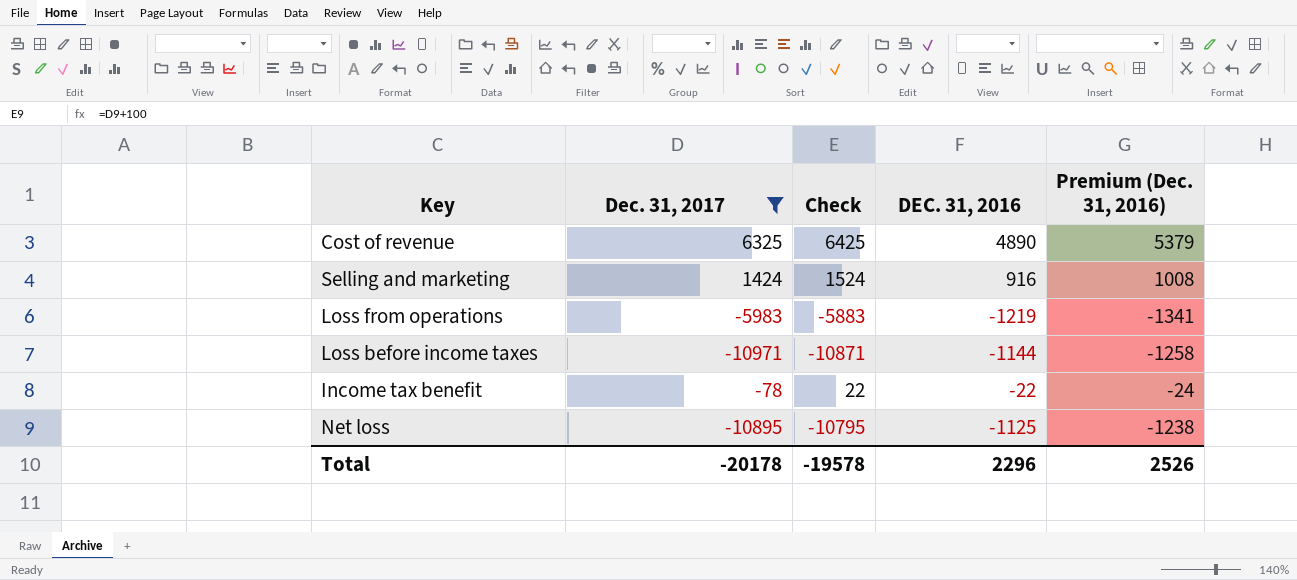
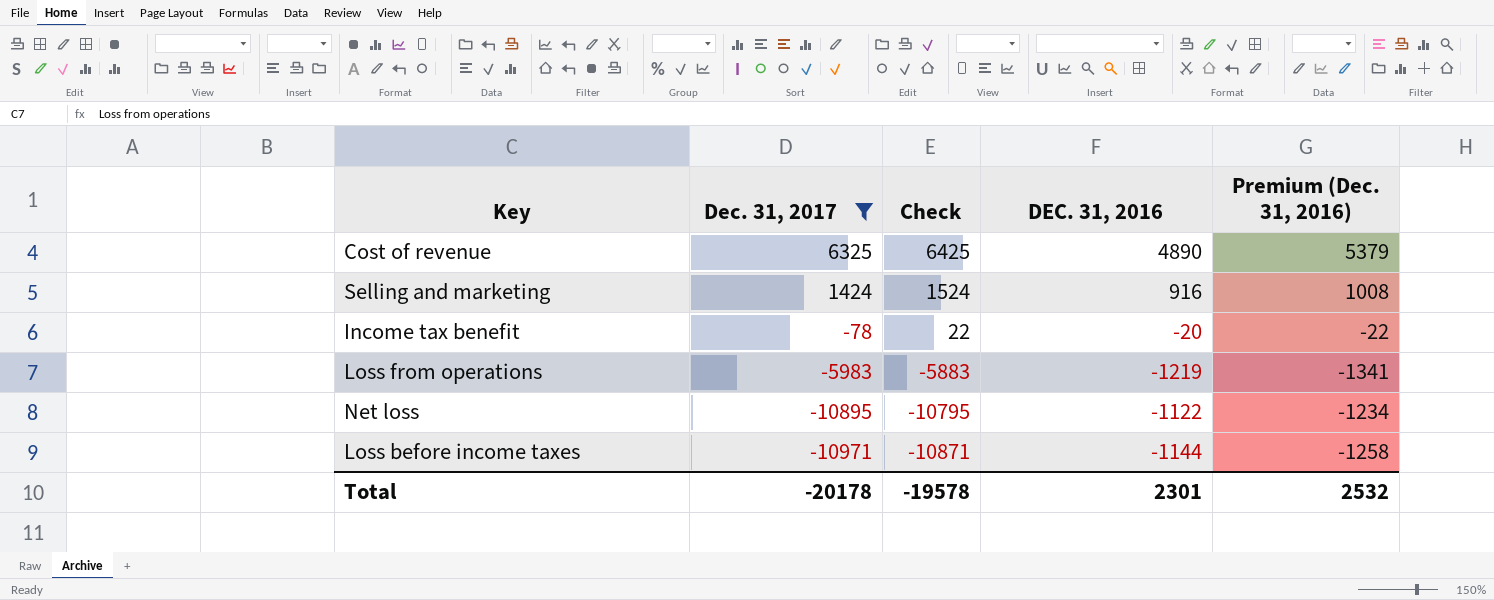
row order: none -> Dec. 31, 2017 descending
Income tax benefit | DEC. 31, 2016: -22 -> -20
Income tax benefit | Premium (Dec. 31, 2016): -24 -> -22
Net loss | DEC. 31, 2016: -1125 -> -1122
Net loss | Premium (Dec. 31, 2016): -1238 -> -1234
Total | DEC. 31, 2016: 2296 -> 2301
Total | Premium (Dec. 31, 2016): 2526 -> 2532

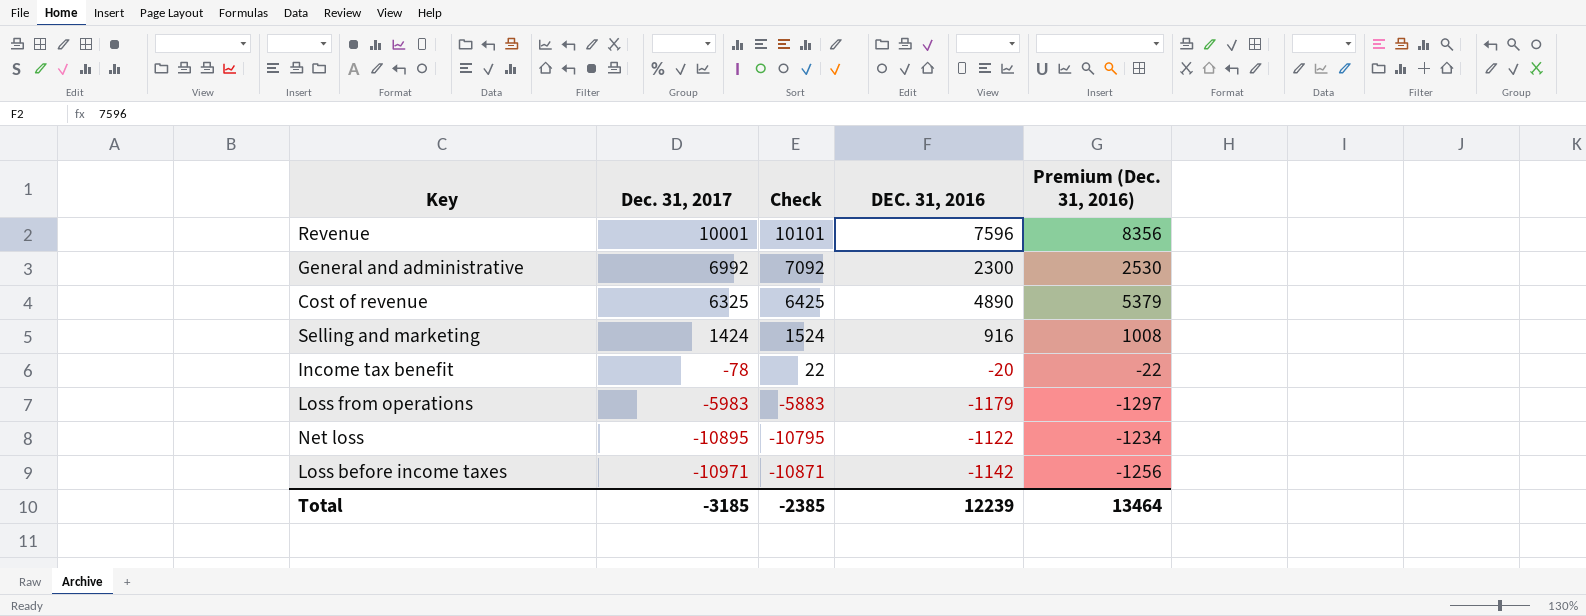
filter: Dec. 31, 2017 <= 6325 -> none
Loss from operations | DEC. 31, 2016: -1219 -> -1179
Loss from operations | Premium (Dec. 31, 2016): -1341 -> -1297
Loss before income taxes | DEC. 31, 2016: -1144 -> -1142
Loss before income taxes | Premium (Dec. 31, 2016): -1258 -> -1256
Total | Dec. 31, 2017: -20178 -> -3185
Total | Check: -19578 -> -2385
Total | DEC. 31, 2016: 2301 -> 12239
Total | Premium (Dec. 31, 2016): 2532 -> 13464

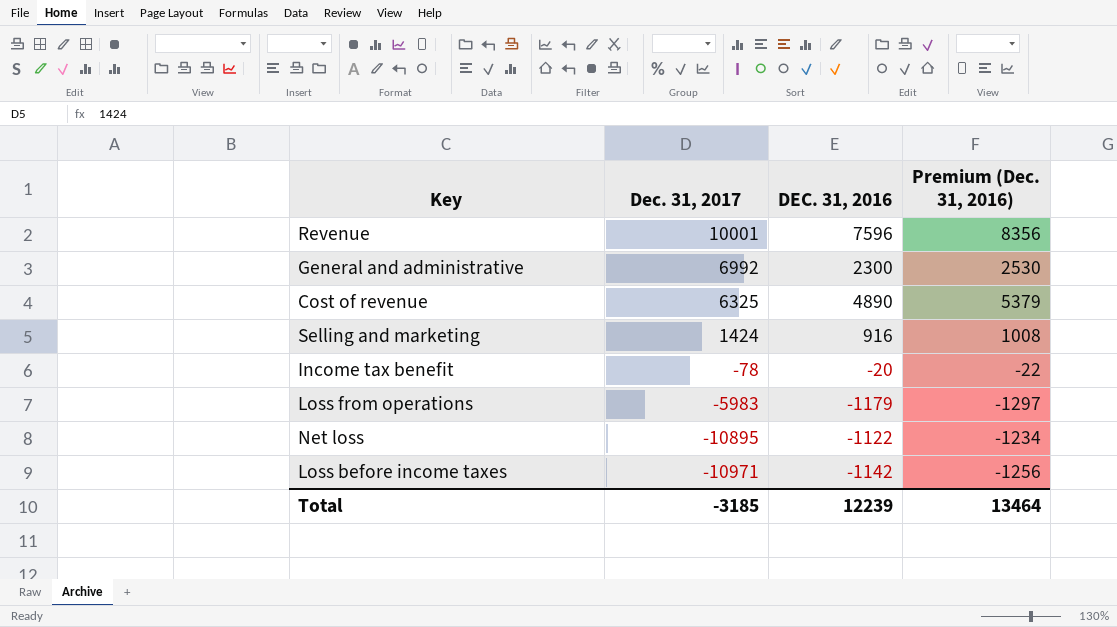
column Check | formula: [Dec. 31, 2017] + 100 -> none

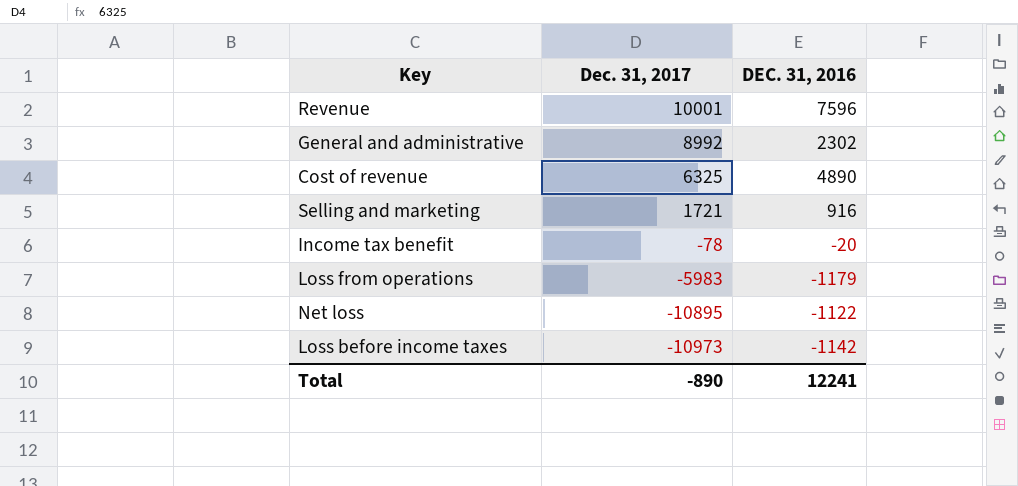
column Premium (Dec. 31, 2016) | formula: [DEC. 31, 2016] * 1.1 -> none
General and administrative | Dec. 31, 2017: 6992 -> 8992
General and administrative | DEC. 31, 2016: 2300 -> 2302
Selling and marketing | Dec. 31, 2017: 1424 -> 1721
Loss before income taxes | Dec. 31, 2017: -10971 -> -10973
Total | Dec. 31, 2017: -3185 -> -890
Total | DEC. 31, 2016: 12239 -> 12241

